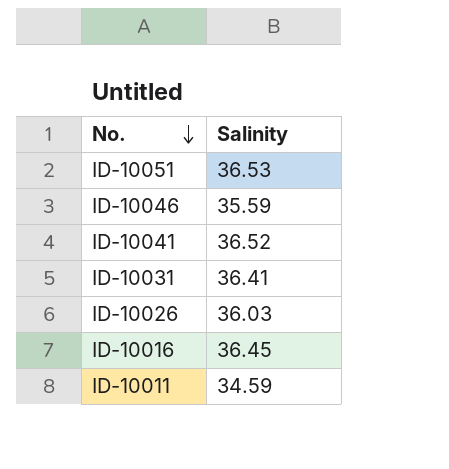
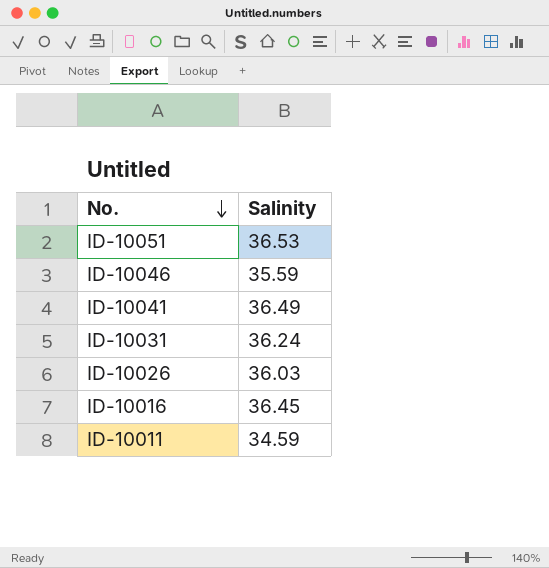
ID-10041 | Salinity: 36.52 -> 36.49
ID-10031 | Salinity: 36.41 -> 36.24

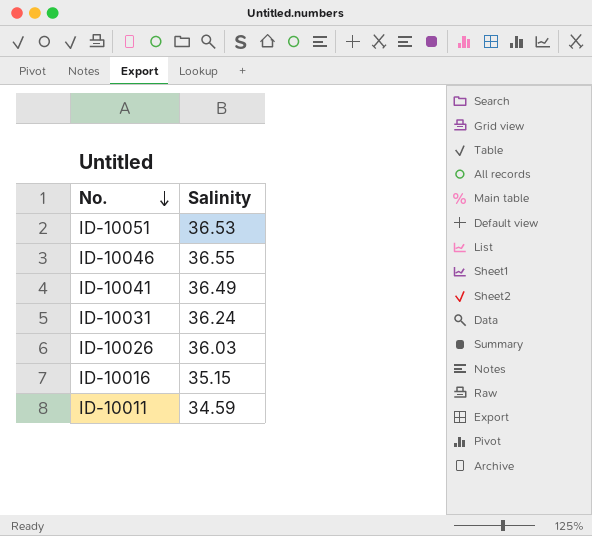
ID-10046 | Salinity: 35.59 -> 36.55
ID-10016 | Salinity: 36.45 -> 35.15

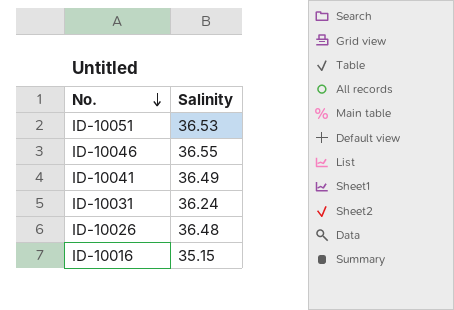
row ID-10011: 34.59 -> none
ID-10026 | Salinity: 36.03 -> 36.48

